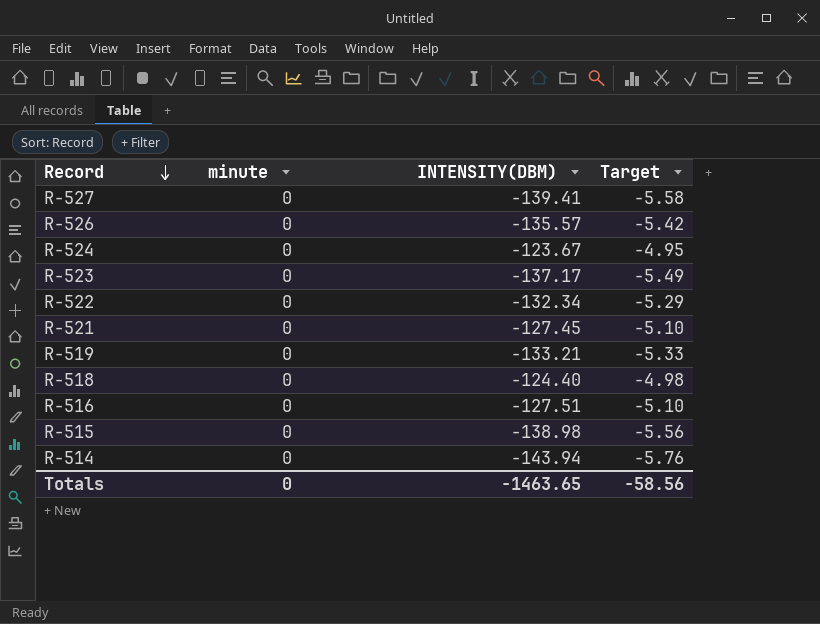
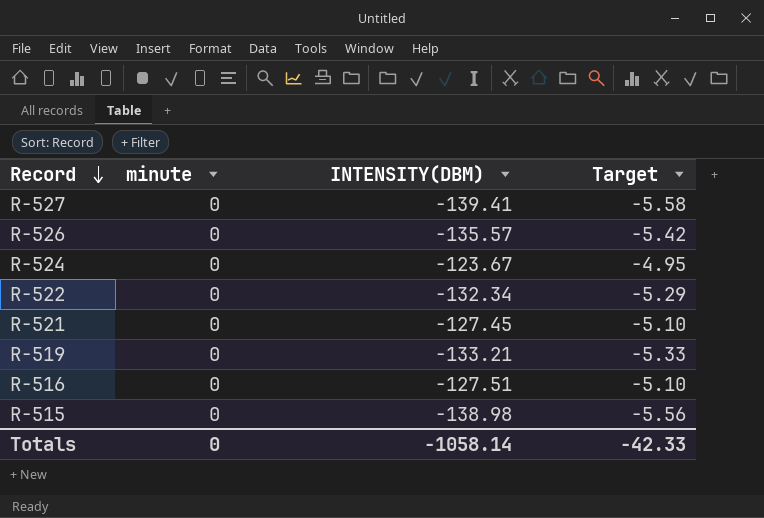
row R-523: 0 | -137.17 | -5.49 -> none
row R-518: 0 | -124.40 | -4.98 -> none
row R-514: 0 | -143.94 | -5.76 -> none
Totals | INTENSITY(DBM): -1463.65 -> -1058.14
Totals | Target: -58.56 -> -42.33

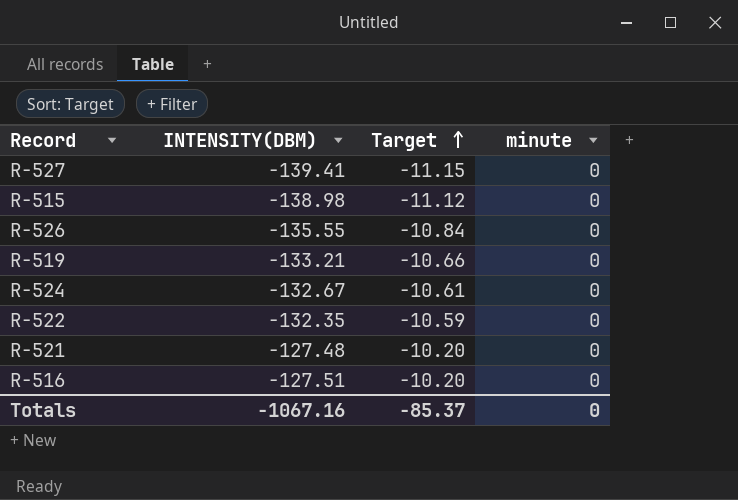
row order: Record descending -> Target ascending
column Target | formula: [INTENSITY(DBM)] * 0.04 -> [INTENSITY(DBM)] * 0.08
column minute | position: 2 -> 4
R-526 | INTENSITY(DBM): -135.57 -> -135.55
R-524 | INTENSITY(DBM): -123.67 -> -132.67
R-522 | INTENSITY(DBM): -132.34 -> -132.35
R-521 | INTENSITY(DBM): -127.45 -> -127.48
Totals | INTENSITY(DBM): -1058.14 -> -1067.16
Totals | Target: -42.33 -> -85.37

